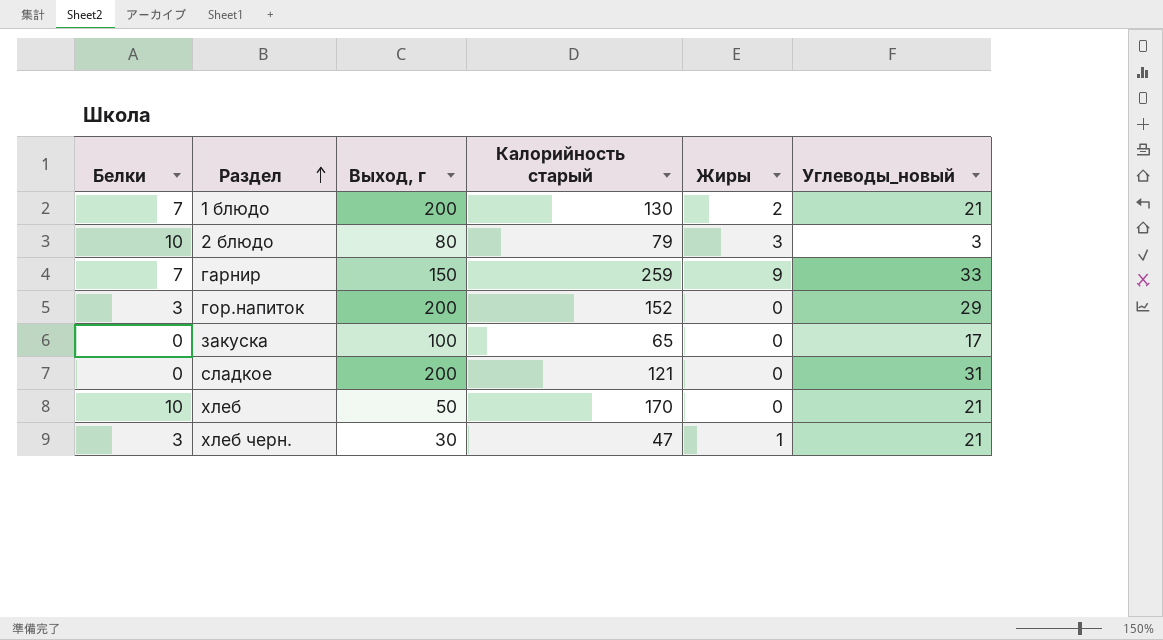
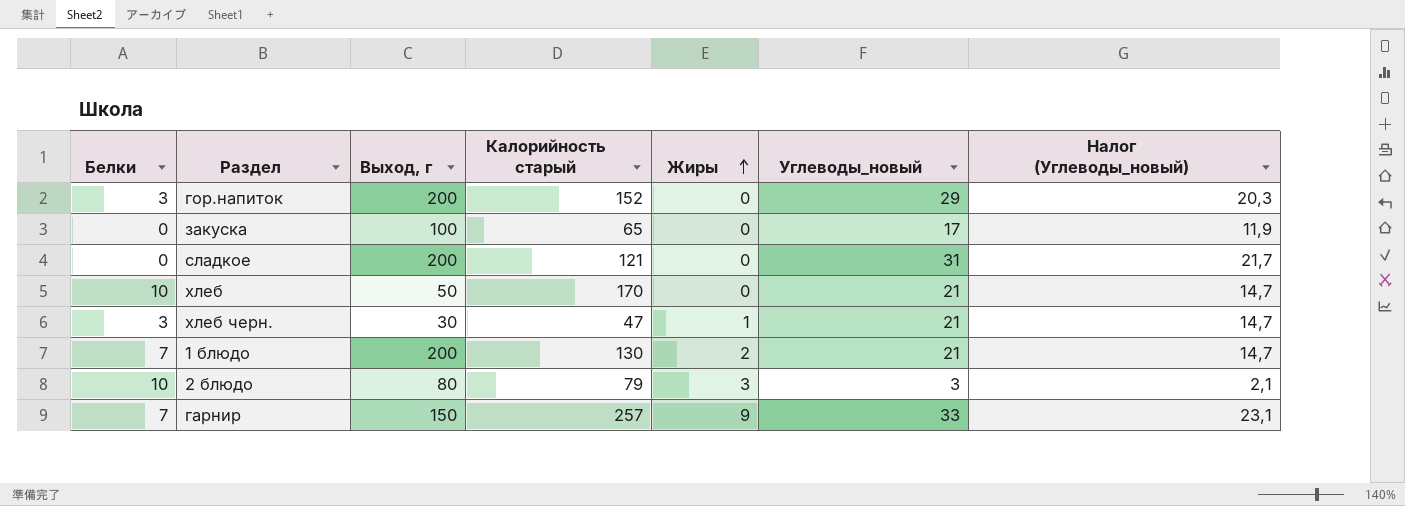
row order: Раздел ascending -> Жиры ascending
column Налог (Углеводы_новый) | formula: none -> [Углеводы_новый] * 0,7
гарнир | Калорийность старый: 259 -> 257

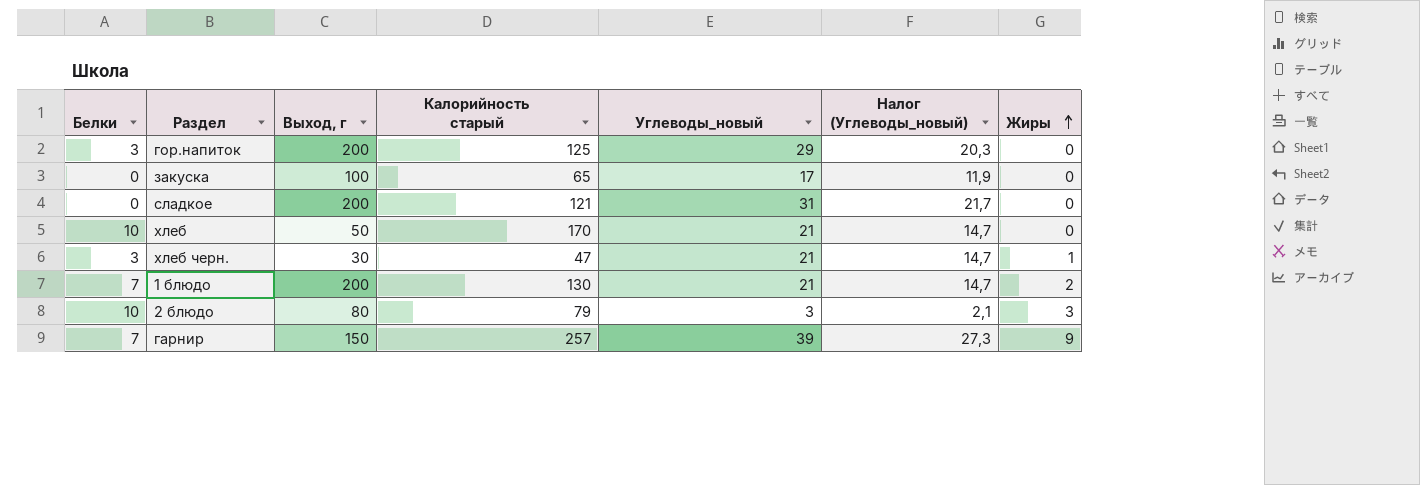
column Жиры | position: 5 -> 7
гор.напиток | Калорийность старый: 152 -> 125
гарнир | Углеводы_новый: 33 -> 39
гарнир | Налог (Углеводы_новый): 23,1 -> 27,3

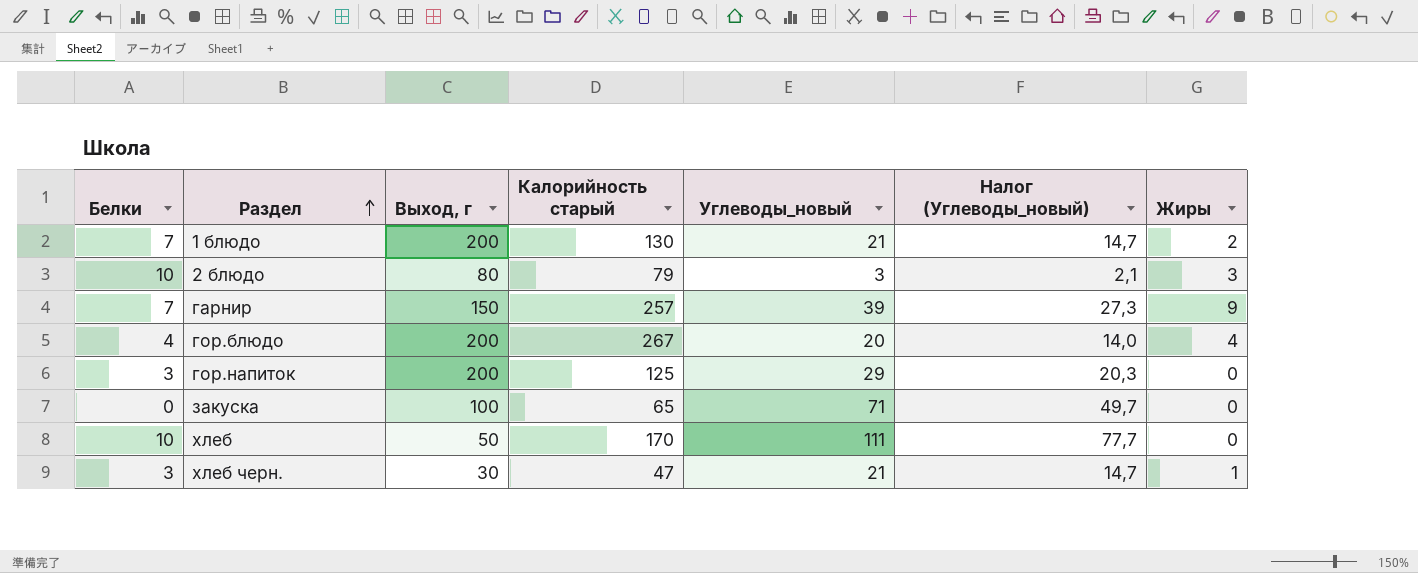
row order: Жиры ascending -> Раздел ascending
row сладкое: 0 | 200 | 121 | 31 | 21,7 | 0 -> none
row гор.блюдо: none -> 4 | 200 | 267 | 20 | 14,0 | 4
закуска | Углеводы_новый: 17 -> 71
закуска | Налог (Углеводы_новый): 11,9 -> 49,7
хлеб | Углеводы_новый: 21 -> 111
хлеб | Налог (Углеводы_новый): 14,7 -> 77,7

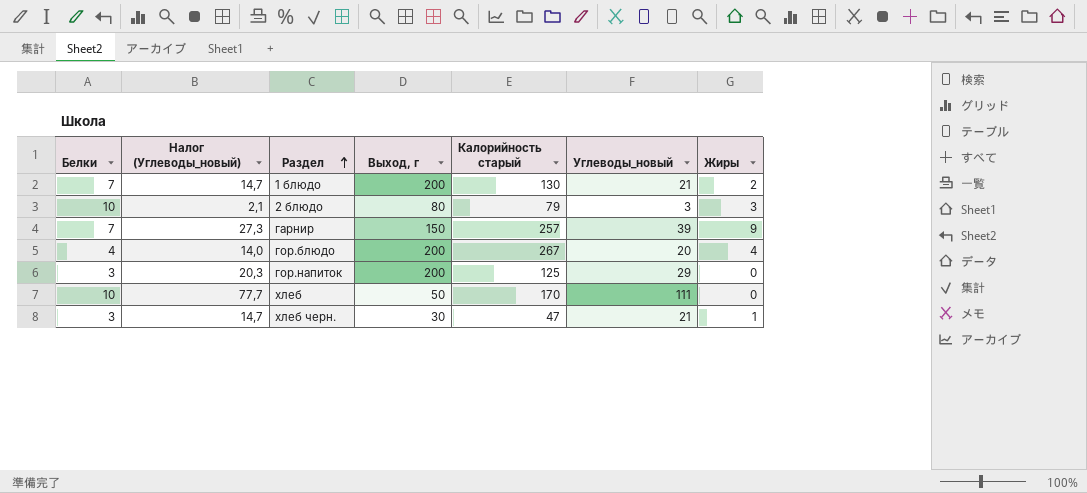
column Налог (Углеводы_новый) | position: 6 -> 2
row закуска: 0 | 100 | 65 | 71 | 49,7 | 0 -> none

